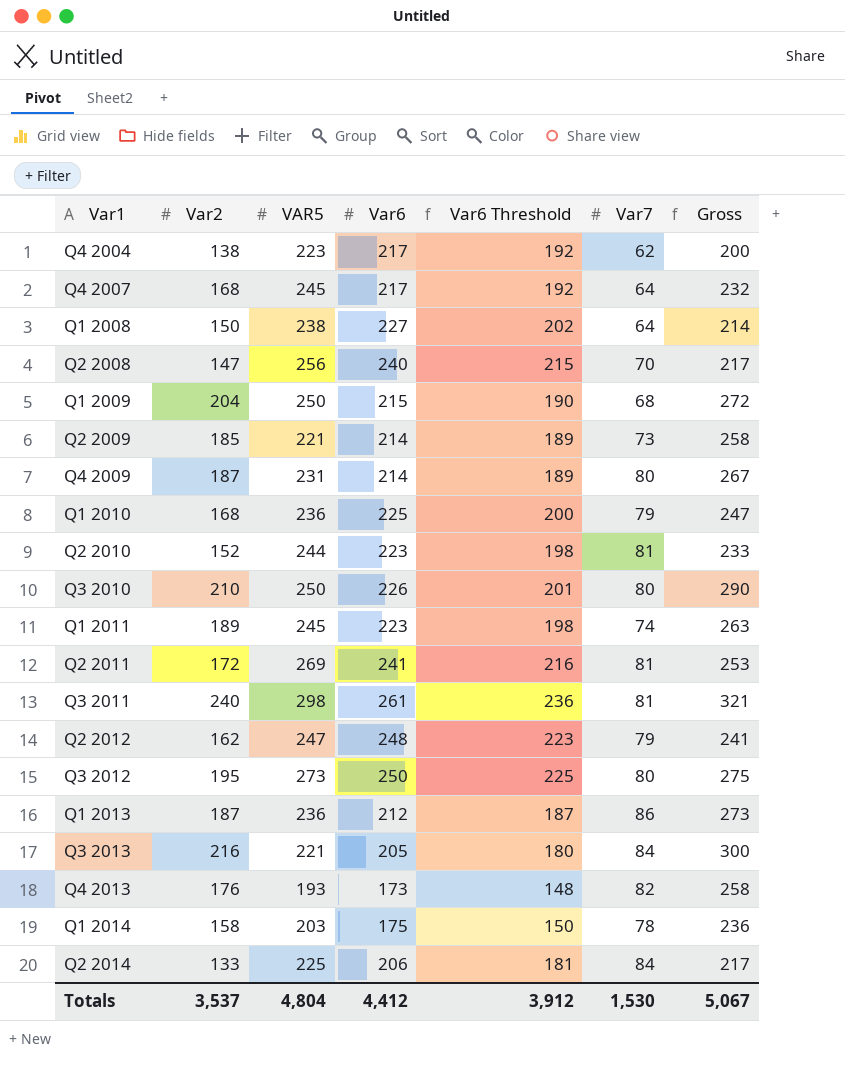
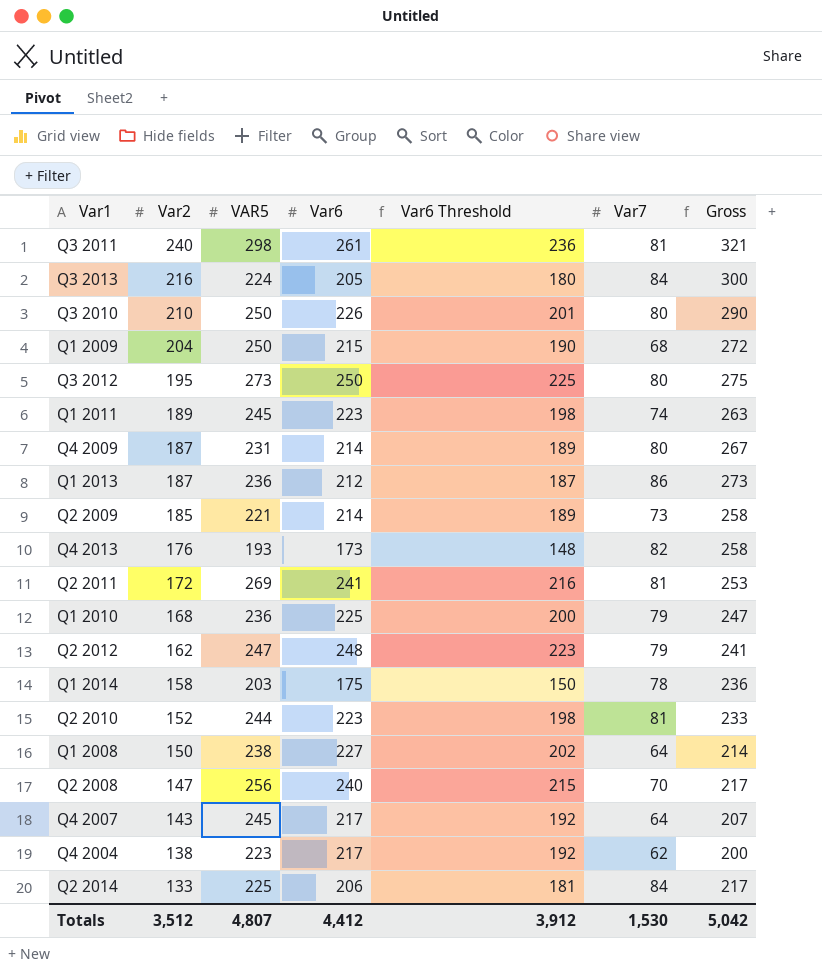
row order: Var1 ascending -> Var2 descending
Q3 2013 | VAR5: 221 -> 224
Q4 2007 | Var2: 168 -> 143
Q4 2007 | Gross: 232 -> 207
Totals | Var2: 3,537 -> 3,512
Totals | VAR5: 4,804 -> 4,807
Totals | Gross: 5,067 -> 5,042

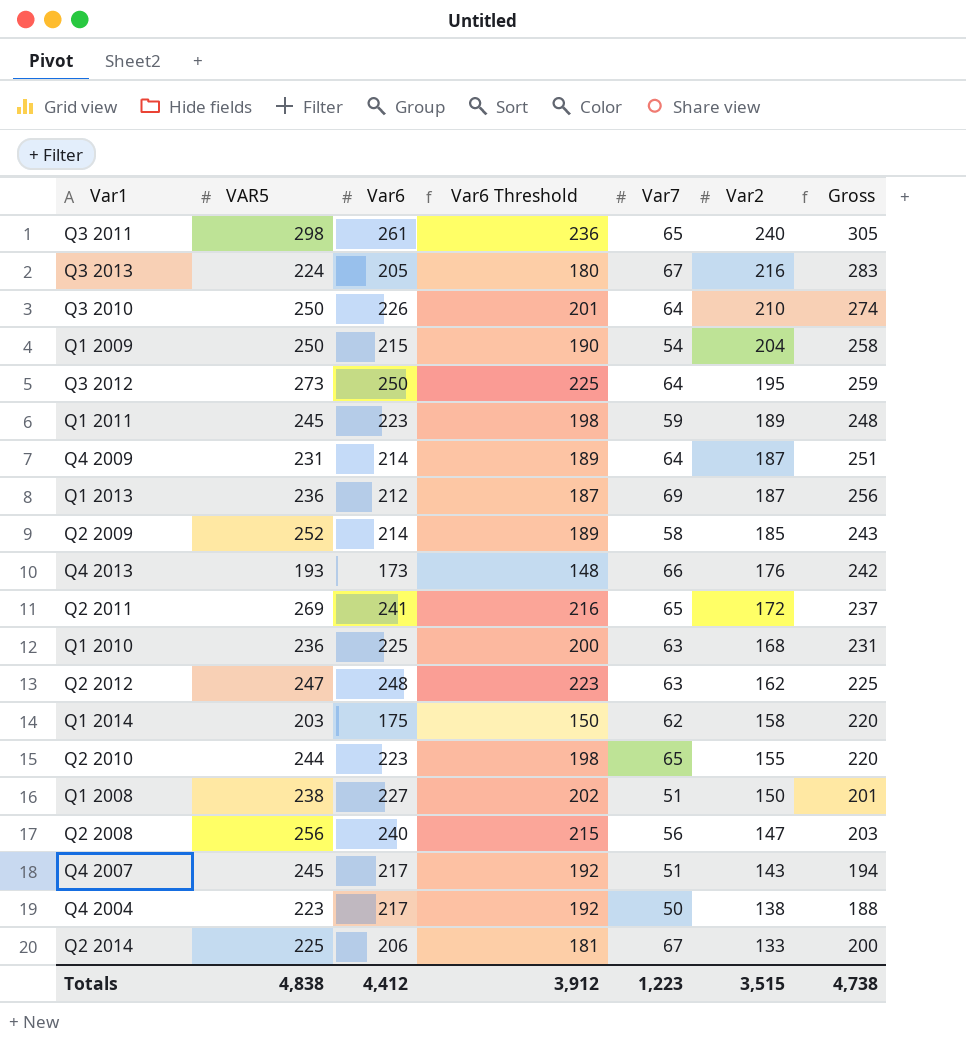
column Var2 | position: 2 -> 6
Q3 2011 | Var7: 81 -> 65
Q3 2011 | Gross: 321 -> 305
Q3 2013 | Var7: 84 -> 67
Q3 2013 | Gross: 300 -> 283
Q3 2010 | Var7: 80 -> 64
Q3 2010 | Gross: 290 -> 274
Q1 2009 | Var7: 68 -> 54
Q1 2009 | Gross: 272 -> 258
Q3 2012 | Var7: 80 -> 64
Q3 2012 | Gross: 275 -> 259
Q1 2011 | Var7: 74 -> 59
Q1 2011 | Gross: 263 -> 248
Q4 2009 | Var7: 80 -> 64
Q4 2009 | Gross: 267 -> 251
Q1 2013 | Var7: 86 -> 69
Q1 2013 | Gross: 273 -> 256
Q2 2009 | VAR5: 221 -> 252
Q2 2009 | Var7: 73 -> 58
Q2 2009 | Gross: 258 -> 243
Q4 2013 | Var7: 82 -> 66
Q4 2013 | Gross: 258 -> 242
Q2 2011 | Var7: 81 -> 65
Q2 2011 | Gross: 253 -> 237
Q1 2010 | Var7: 79 -> 63
Q1 2010 | Gross: 247 -> 231
Q2 2012 | Var7: 79 -> 63
Q2 2012 | Gross: 241 -> 225
Q1 2014 | Var7: 78 -> 62
Q1 2014 | Gross: 236 -> 220
Q2 2010 | Var7: 81 -> 65
Q2 2010 | Var2: 152 -> 155
Q2 2010 | Gross: 233 -> 220
Q1 2008 | Var7: 64 -> 51
Q1 2008 | Gross: 214 -> 201
Q2 2008 | Var7: 70 -> 56
Q2 2008 | Gross: 217 -> 203
Q4 2007 | Var7: 64 -> 51
Q4 2007 | Gross: 207 -> 194
Q4 2004 | Var7: 62 -> 50
Q4 2004 | Gross: 200 -> 188
Q2 2014 | Var7: 84 -> 67
Q2 2014 | Gross: 217 -> 200
Totals | VAR5: 4,807 -> 4,838
Totals | Var7: 1,530 -> 1,223
Totals | Var2: 3,512 -> 3,515
Totals | Gross: 5,042 -> 4,738

